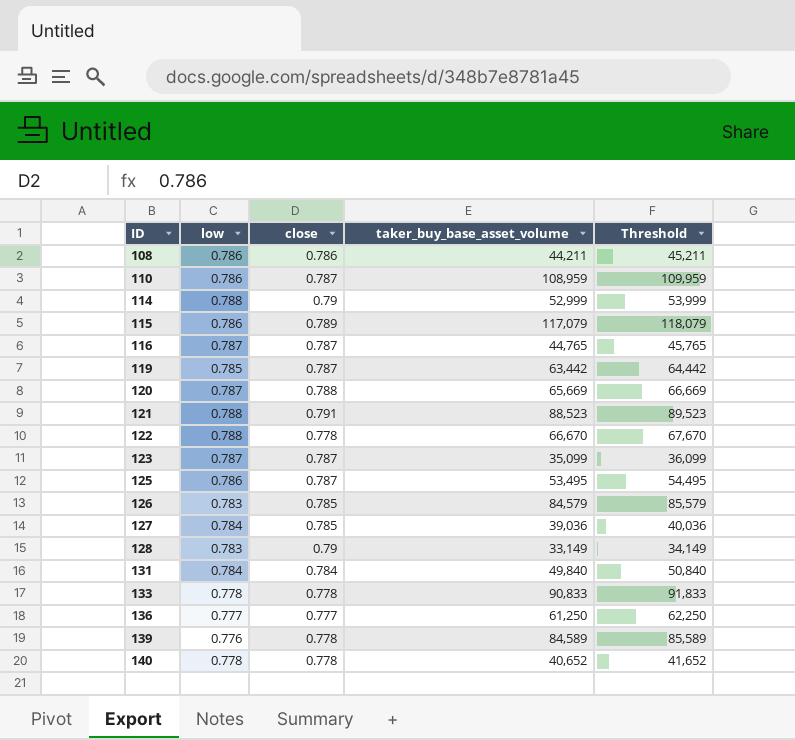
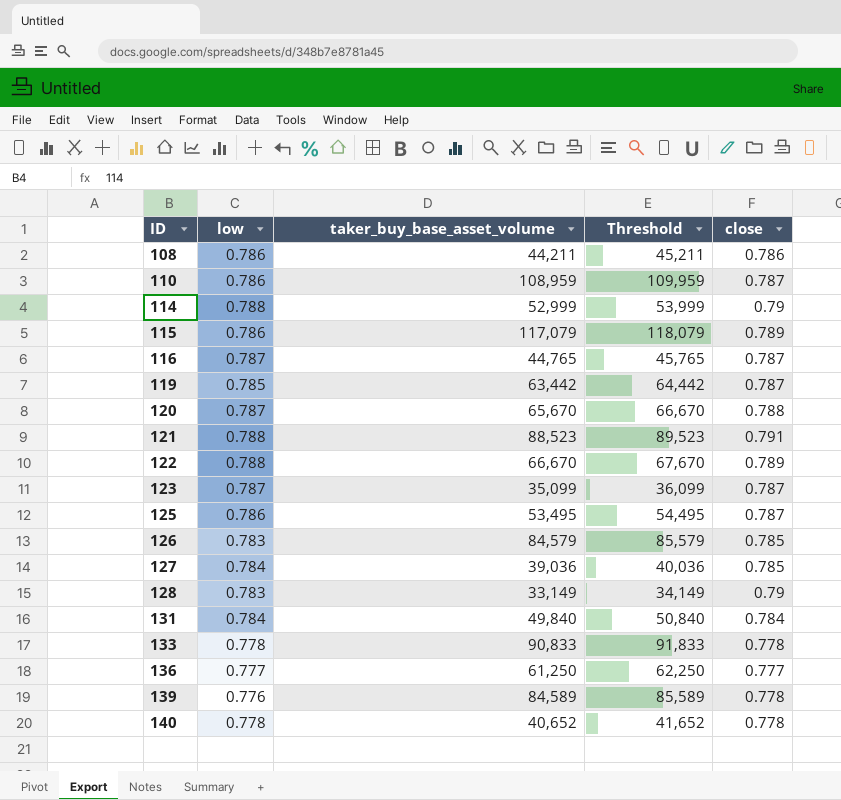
column close | position: 3 -> 5
120 | taker_buy_base_asset_volume: 65,669 -> 65,670
120 | Threshold: 66,669 -> 66,670
122 | close: 0.778 -> 0.789

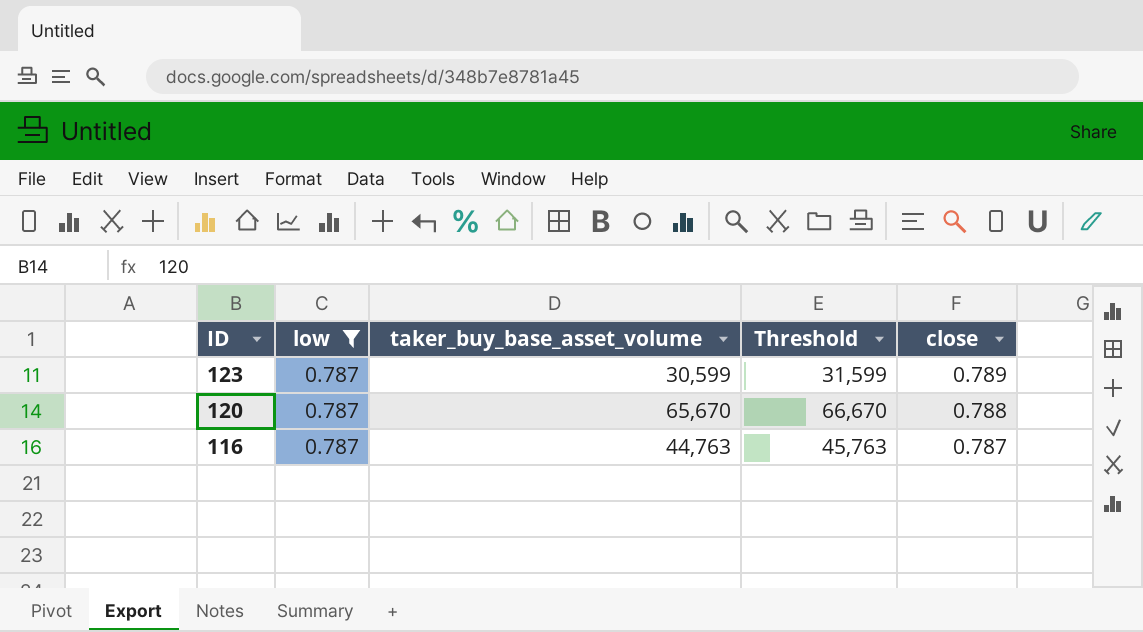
filter: none -> low = 0.787
row order: ID ascending -> ID descending
123 | taker_buy_base_asset_volume: 35,099 -> 30,599
123 | Threshold: 36,099 -> 31,599
123 | close: 0.787 -> 0.789
116 | taker_buy_base_asset_volume: 44,765 -> 44,763
116 | Threshold: 45,765 -> 45,763

